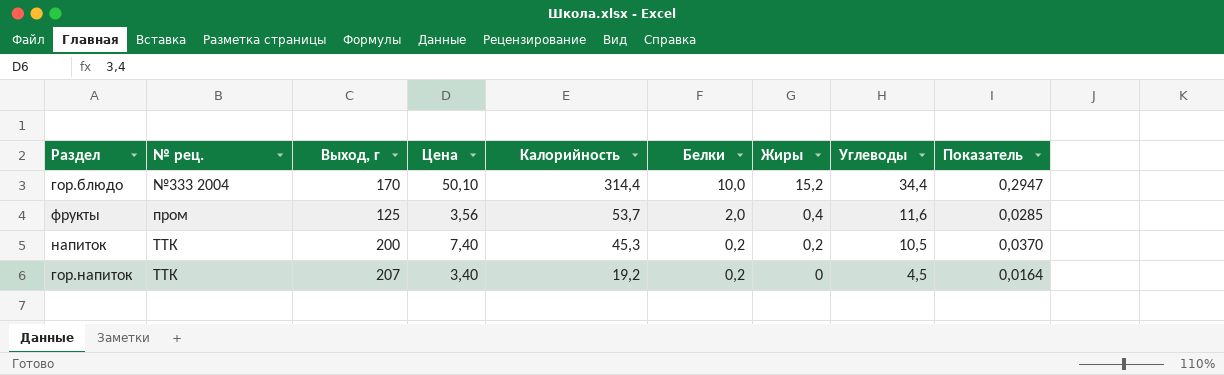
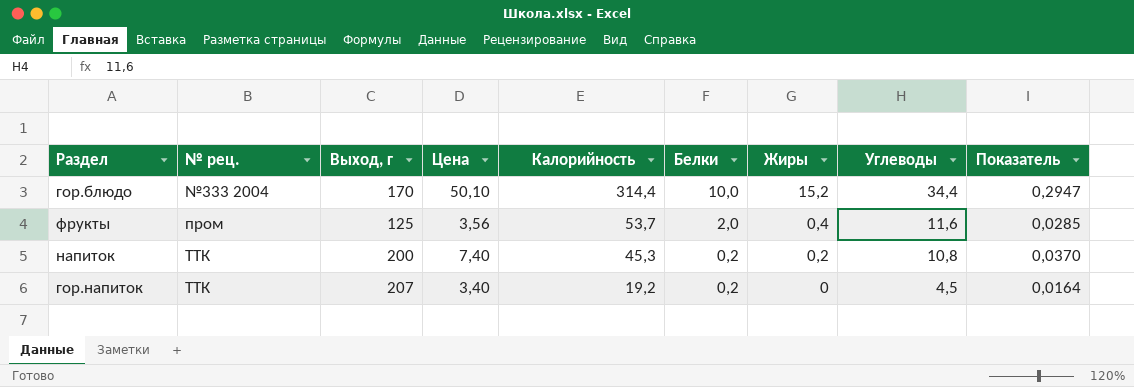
напиток | Углеводы: 10,5 -> 10,8

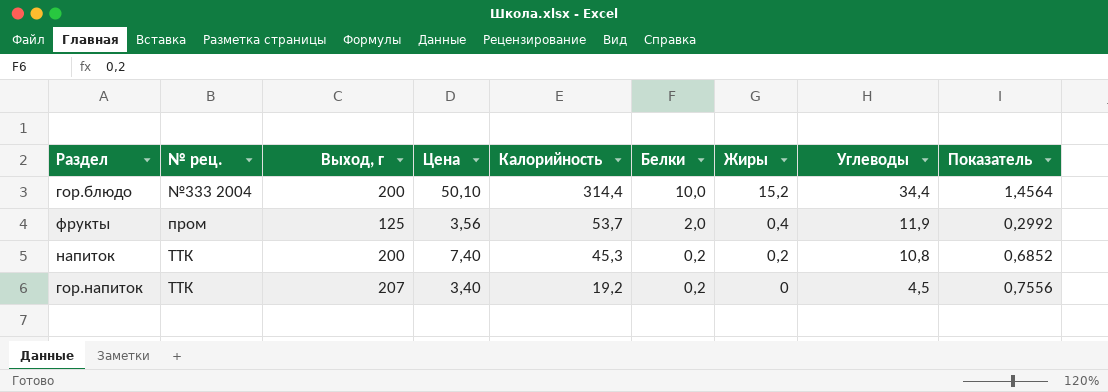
column Показатель | formula: [Цена] / [Выход, г] -> [Цена] / [Углеводы]
гор.блюдо | Выход, г: 170 -> 200
фрукты | Углеводы: 11,6 -> 11,9

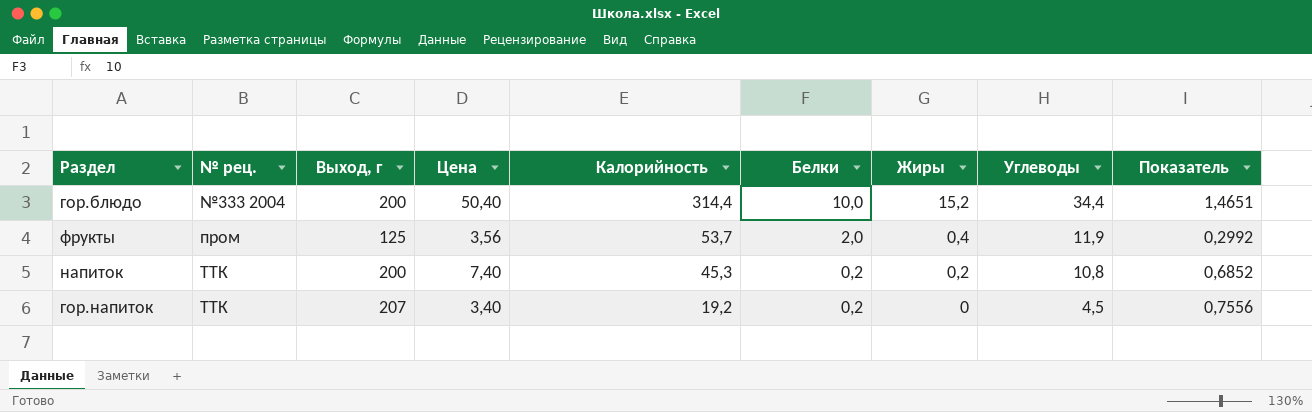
гор.блюдо | Цена: 50,10 -> 50,40
гор.блюдо | Показатель: 1,4564 -> 1,4651

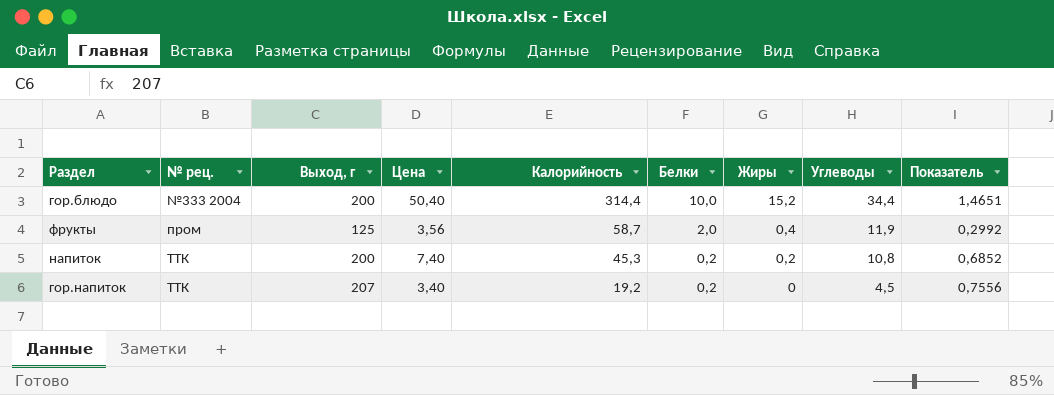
фрукты | Калорийность: 53,7 -> 58,7

